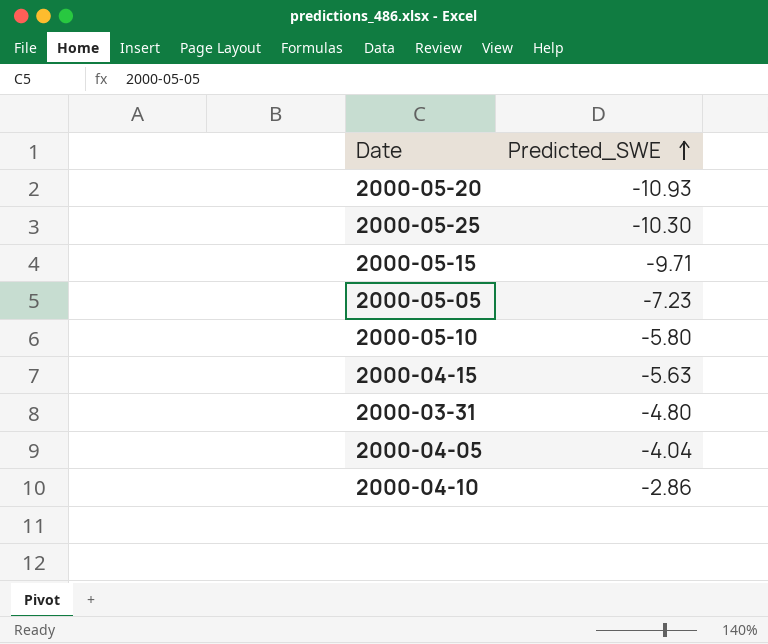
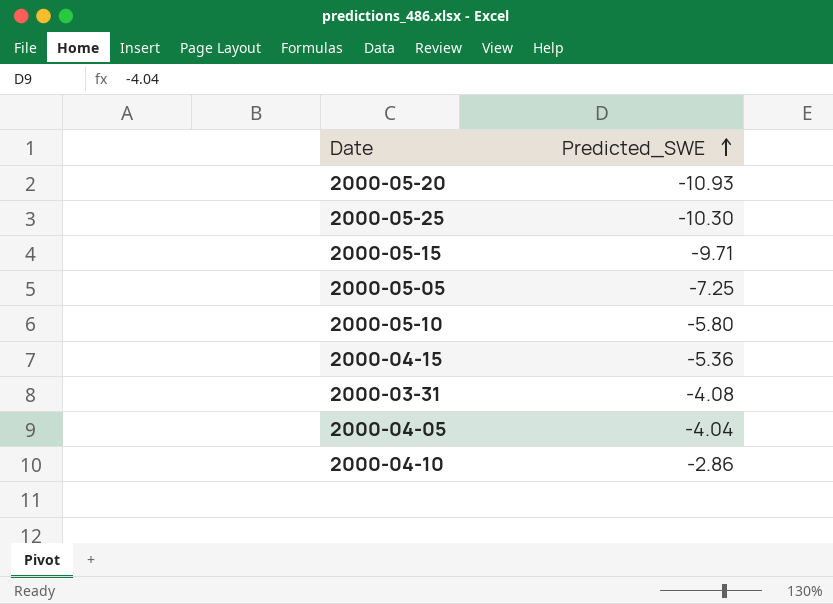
2000-05-05 | Predicted_SWE: -7.23 -> -7.25
2000-04-15 | Predicted_SWE: -5.63 -> -5.36
2000-03-31 | Predicted_SWE: -4.80 -> -4.08

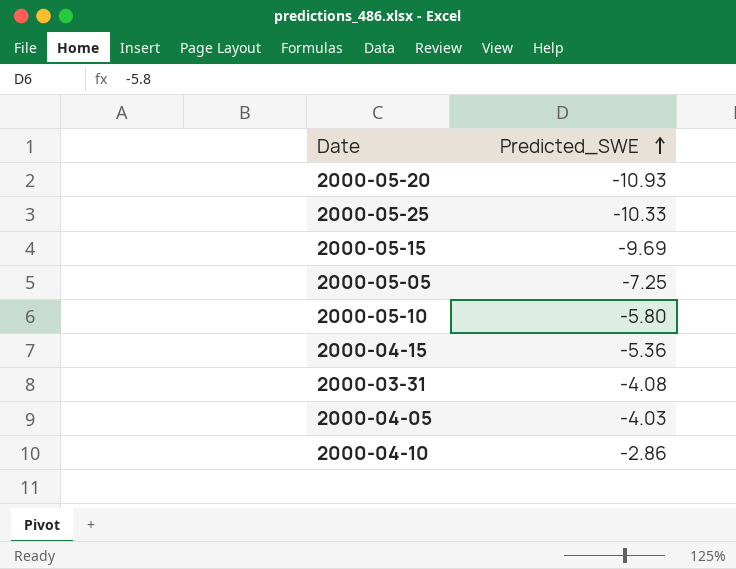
2000-05-25 | Predicted_SWE: -10.30 -> -10.33
2000-05-15 | Predicted_SWE: -9.71 -> -9.69
2000-04-05 | Predicted_SWE: -4.04 -> -4.03

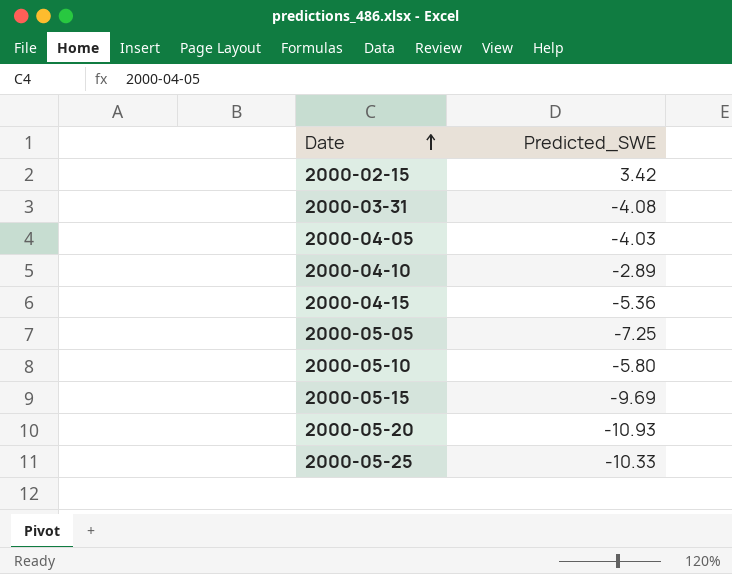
row order: Predicted_SWE ascending -> Date ascending
row 2000-02-15: none -> 3.42
2000-04-10 | Predicted_SWE: -2.86 -> -2.89

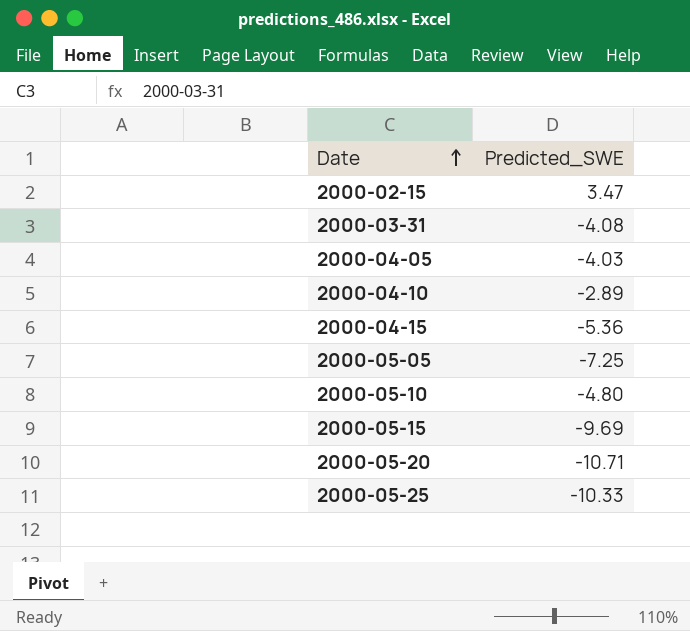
2000-02-15 | Predicted_SWE: 3.42 -> 3.47
2000-05-10 | Predicted_SWE: -5.80 -> -4.80
2000-05-20 | Predicted_SWE: -10.93 -> -10.71

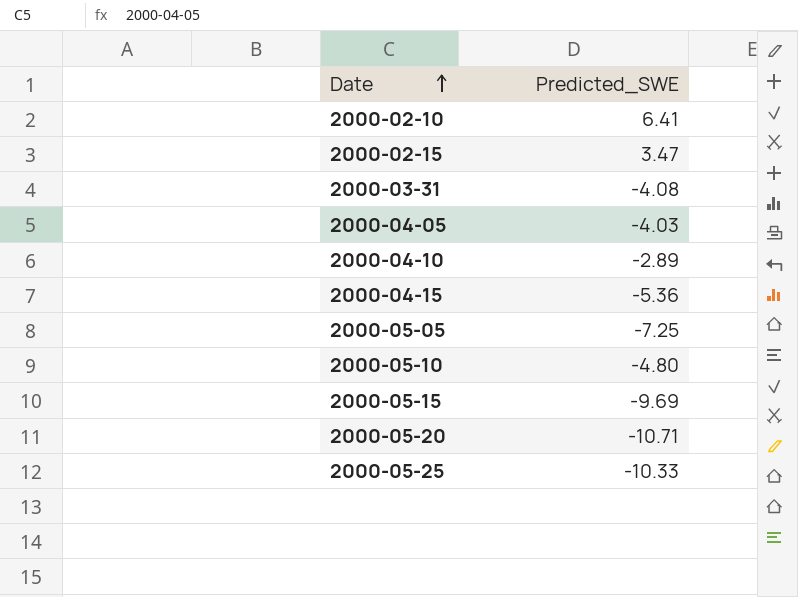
row 2000-02-10: none -> 6.41

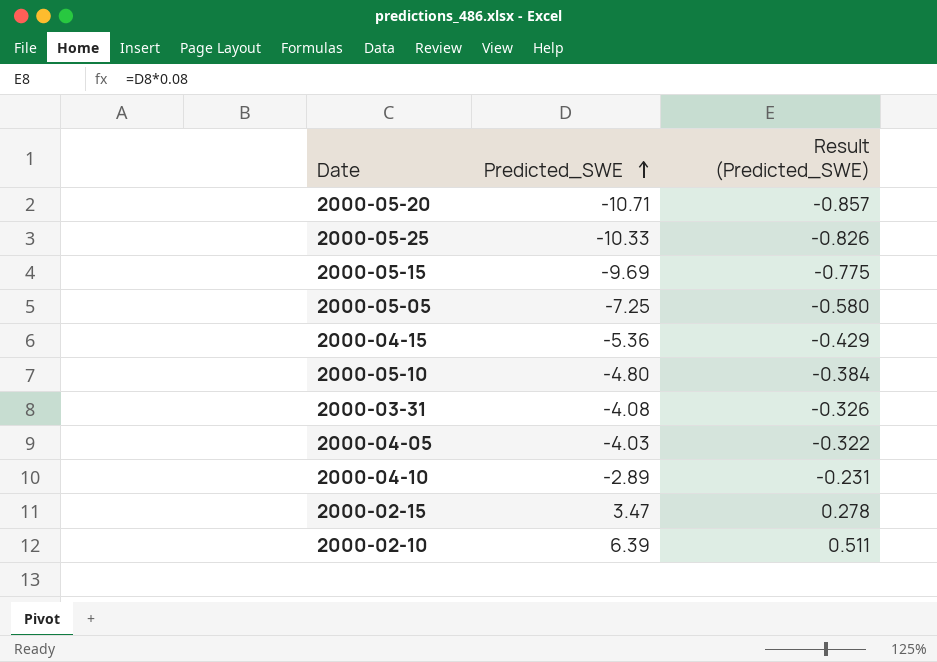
row order: Date ascending -> Predicted_SWE ascending
column Result (Predicted_SWE) | formula: none -> [Predicted_SWE] * 0.08
2000-02-10 | Predicted_SWE: 6.41 -> 6.39

